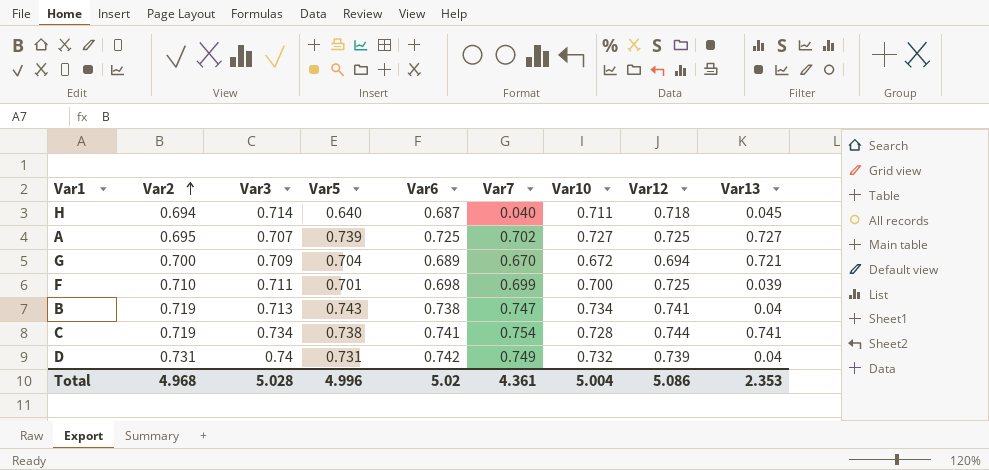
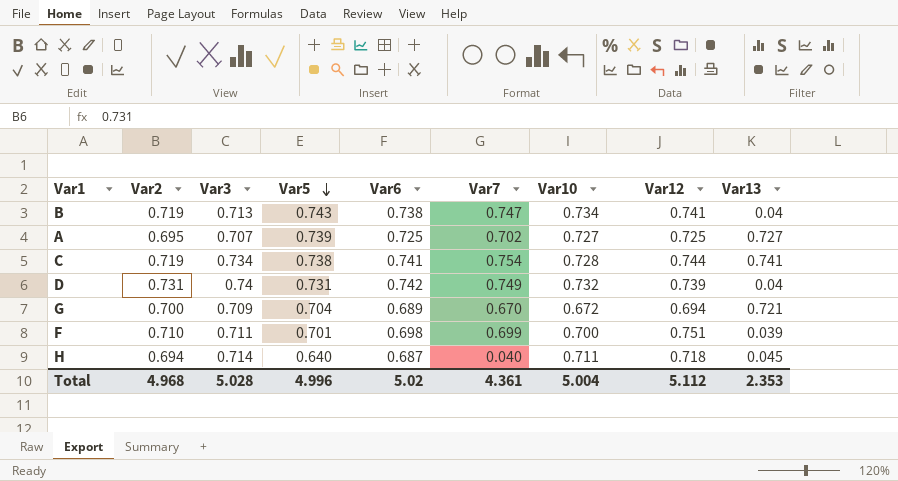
row order: Var2 ascending -> Var5 descending
F | Var12: 0.725 -> 0.751
Total | Var12: 5.086 -> 5.112

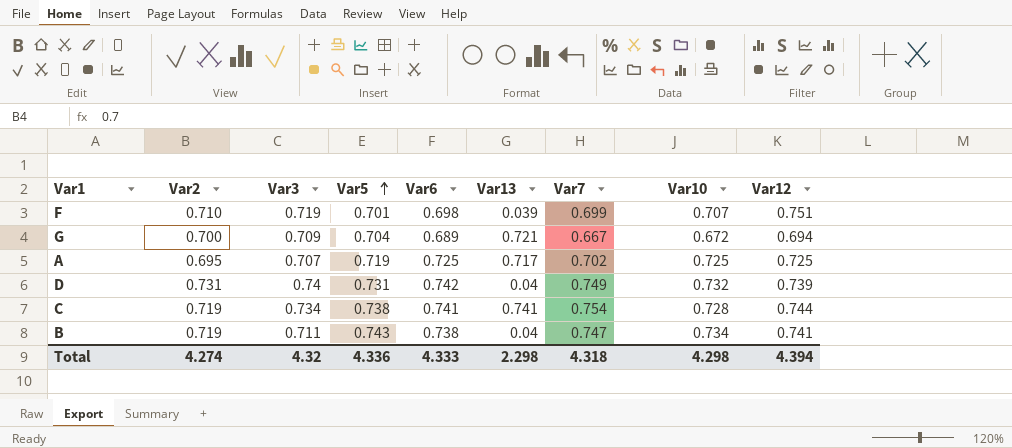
row order: Var5 descending -> Var5 ascending
column Var13 | position: 9 -> 6
row H: 0.694 | 0.714 | 0.640 | 0.687 | 0.040 | 0.711 | 0.718 | 0.045 -> none
F | Var3: 0.711 -> 0.719
F | Var10: 0.700 -> 0.707
G | Var7: 0.670 -> 0.667
A | Var5: 0.739 -> 0.719
A | Var13: 0.727 -> 0.717
A | Var10: 0.727 -> 0.725
B | Var3: 0.713 -> 0.711
Total | Var2: 4.968 -> 4.274
Total | Var3: 5.028 -> 4.32
Total | Var5: 4.996 -> 4.336
Total | Var6: 5.02 -> 4.333
Total | Var13: 2.353 -> 2.298
Total | Var7: 4.361 -> 4.318
Total | Var10: 5.004 -> 4.298
Total | Var12: 5.112 -> 4.394

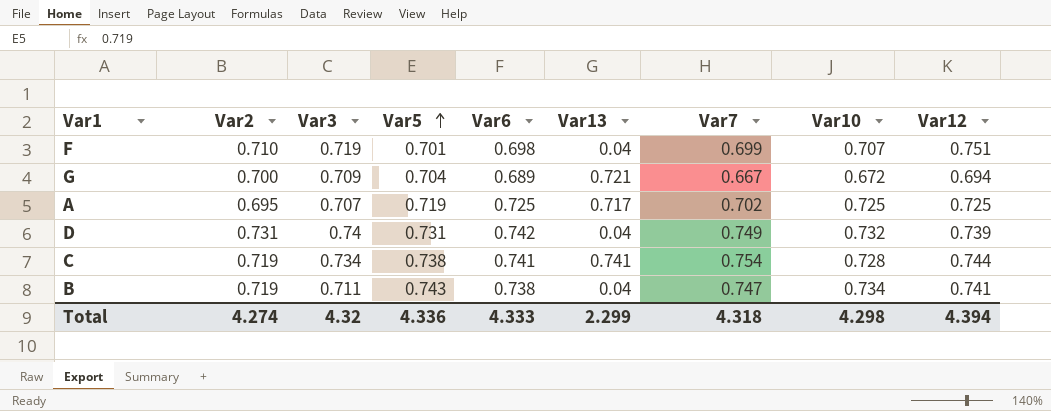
F | Var13: 0.039 -> 0.04
Total | Var13: 2.298 -> 2.299

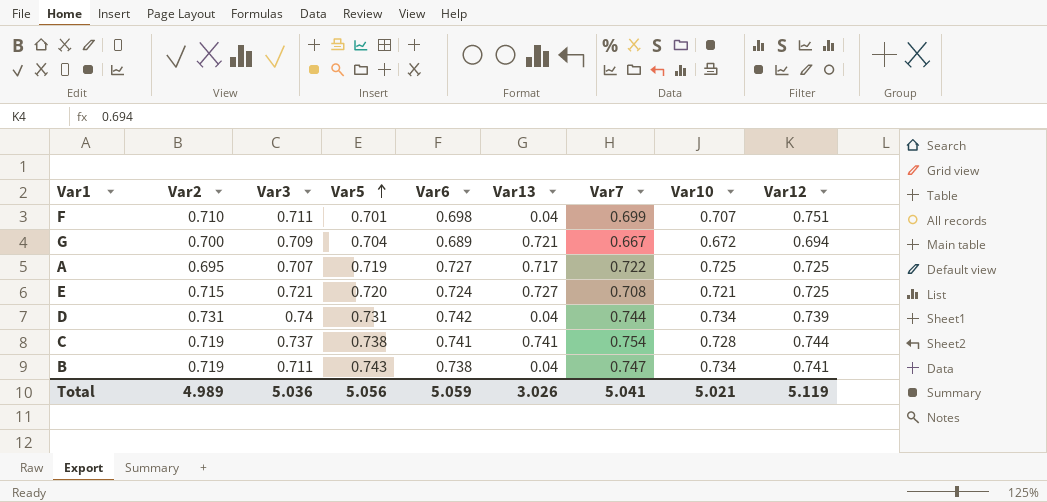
F | Var3: 0.719 -> 0.711
A | Var6: 0.725 -> 0.727
A | Var7: 0.702 -> 0.722
row E: none -> 0.715 | 0.721 | 0.720 | 0.724 | 0.727 | 0.708 | 0.721 | 0.725
D | Var7: 0.749 -> 0.744
D | Var10: 0.732 -> 0.734
C | Var3: 0.734 -> 0.737
Total | Var2: 4.274 -> 4.989
Total | Var3: 4.32 -> 5.036
Total | Var5: 4.336 -> 5.056
Total | Var6: 4.333 -> 5.059
Total | Var13: 2.299 -> 3.026
Total | Var7: 4.318 -> 5.041
Total | Var10: 4.298 -> 5.021
Total | Var12: 4.394 -> 5.119

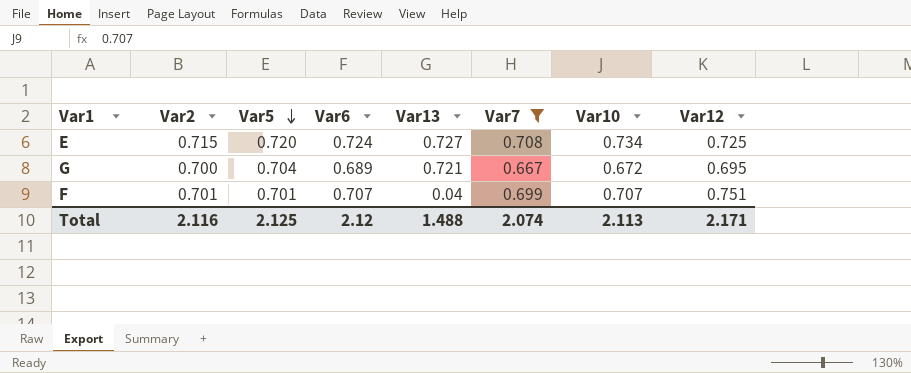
filter: none -> Var7 <= 0.708
row order: Var5 ascending -> Var5 descending
column Var3 | position: 3 -> none
E | Var10: 0.721 -> 0.734
G | Var12: 0.694 -> 0.695
F | Var2: 0.710 -> 0.701
F | Var6: 0.698 -> 0.707
Total | Var2: 4.989 -> 2.116
Total | Var5: 5.056 -> 2.125
Total | Var6: 5.059 -> 2.12
Total | Var13: 3.026 -> 1.488
Total | Var7: 5.041 -> 2.074
Total | Var10: 5.021 -> 2.113
Total | Var12: 5.119 -> 2.171

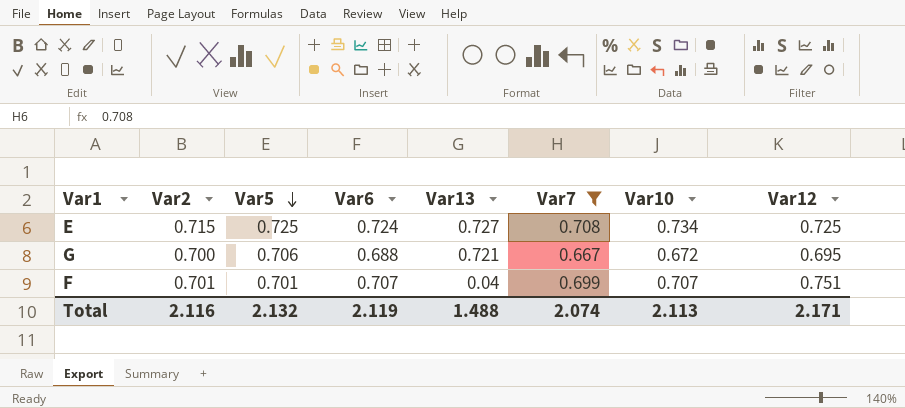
E | Var5: 0.720 -> 0.725
G | Var5: 0.704 -> 0.706
G | Var6: 0.689 -> 0.688
Total | Var5: 2.125 -> 2.132
Total | Var6: 2.12 -> 2.119

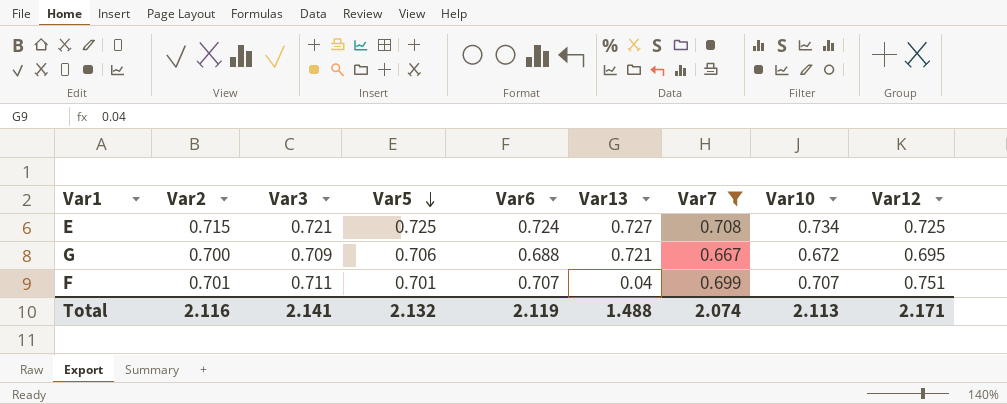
column Var3 | position: none -> 3

